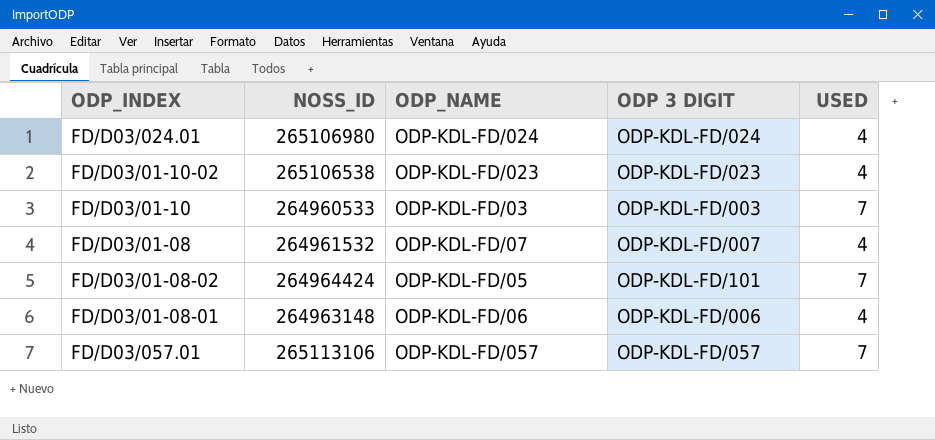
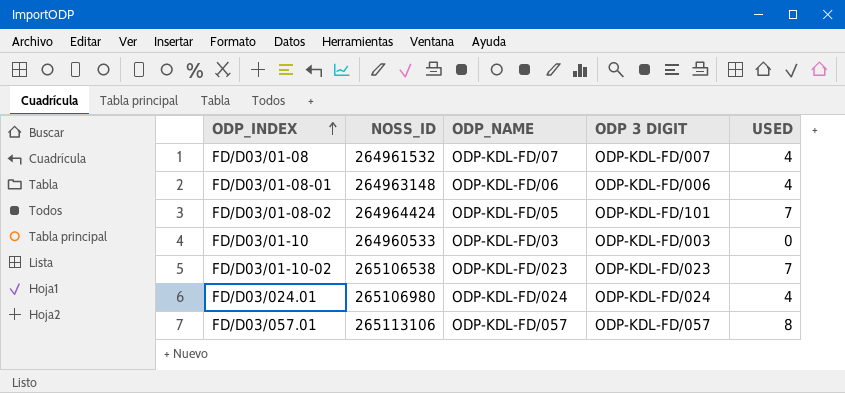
row order: none -> ODP_INDEX ascending
FD/D03/01-10 | USED: 7 -> 0
FD/D03/01-10-02 | USED: 4 -> 7
FD/D03/057.01 | USED: 7 -> 8

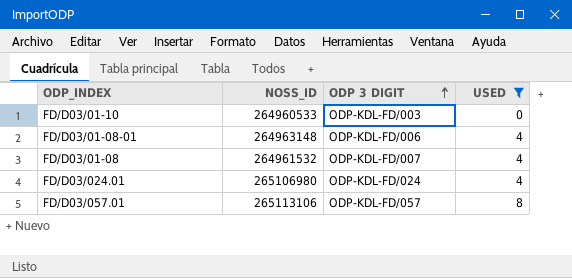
filter: none -> USED != 7
row order: ODP_INDEX ascending -> ODP 3 DIGIT ascending
column ODP_NAME | position: 3 -> none

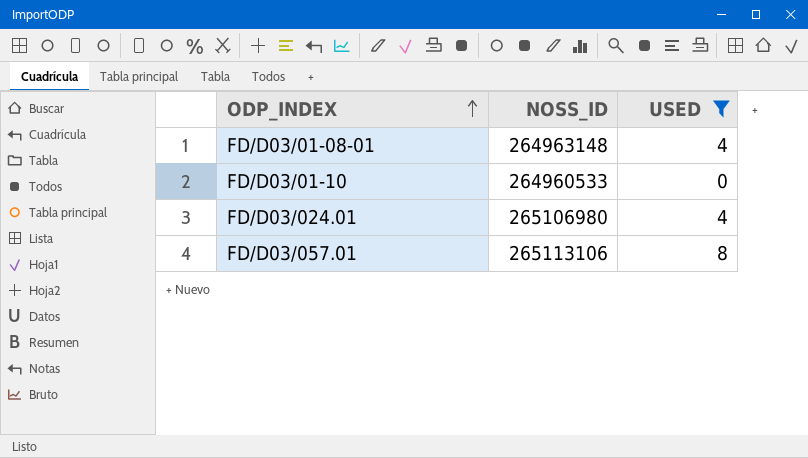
row order: ODP 3 DIGIT ascending -> ODP_INDEX ascending
column ODP 3 DIGIT | position: 3 -> none
row FD/D03/01-08: 264961532 | ODP-KDL-FD/007 | 4 -> none

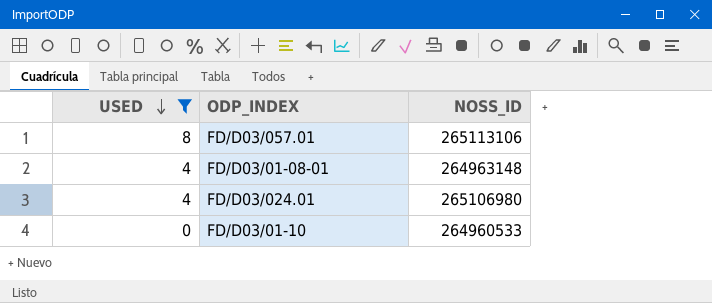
row order: ODP_INDEX ascending -> USED descending
column USED | position: 3 -> 1

